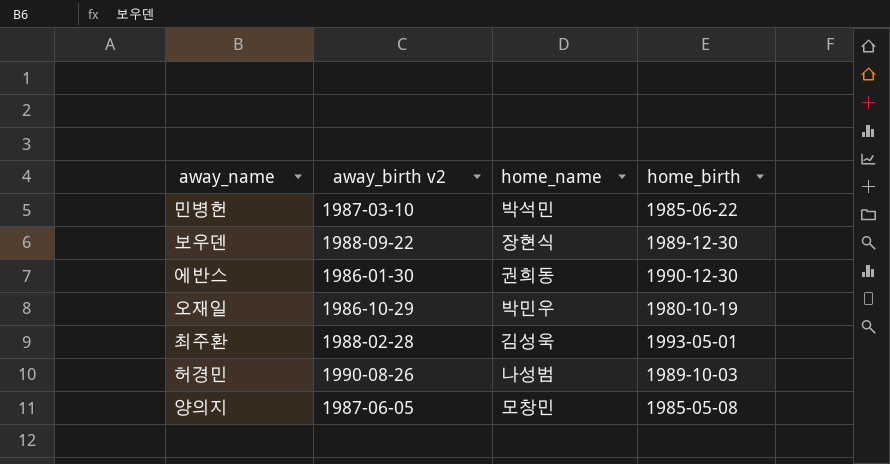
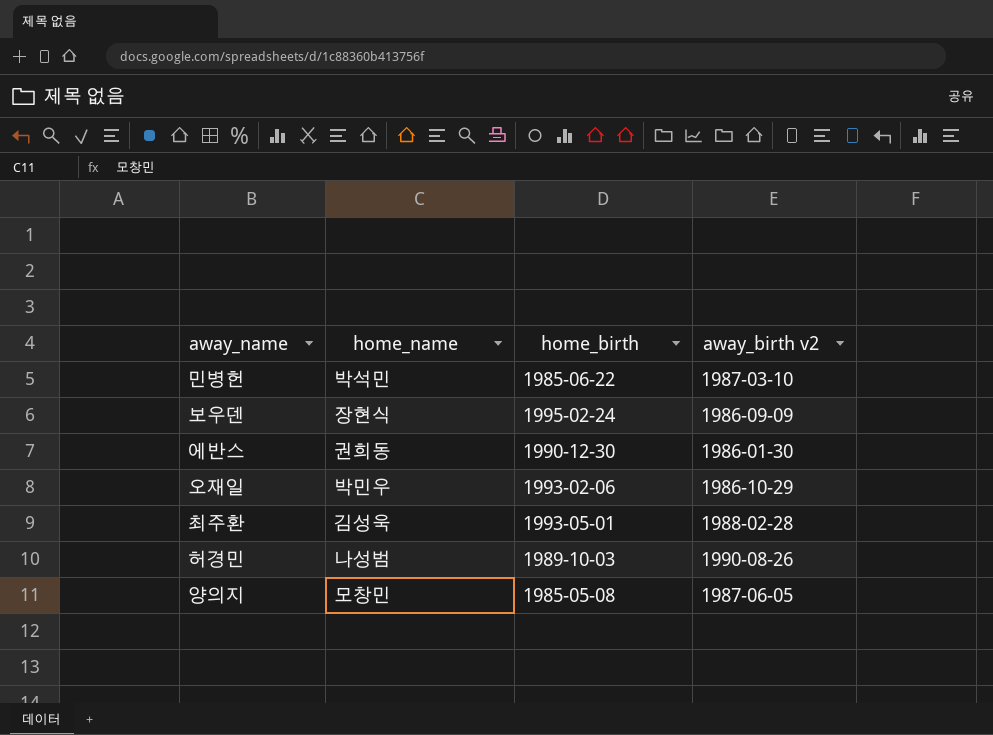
column away_birth v2 | position: 2 -> 4
보우덴 | home_birth: 1989-12-30 -> 1995-02-24
보우덴 | away_birth v2: 1988-09-22 -> 1986-09-09
오재일 | home_birth: 1980-10-19 -> 1993-02-06

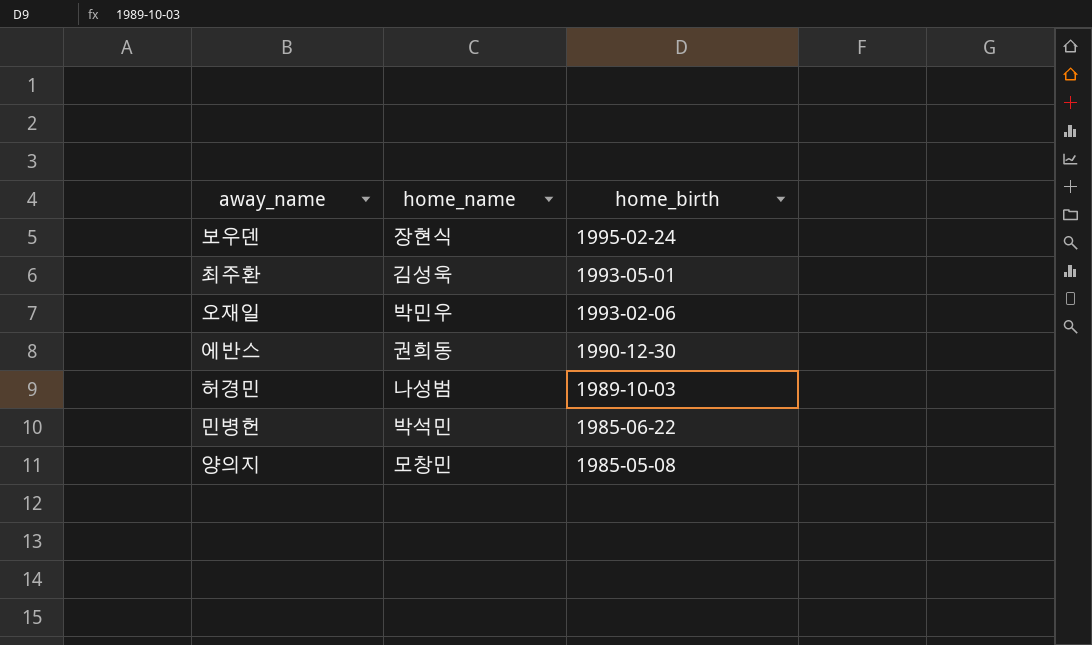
row order: none -> home_birth descending
column away_birth v2 | position: 4 -> none

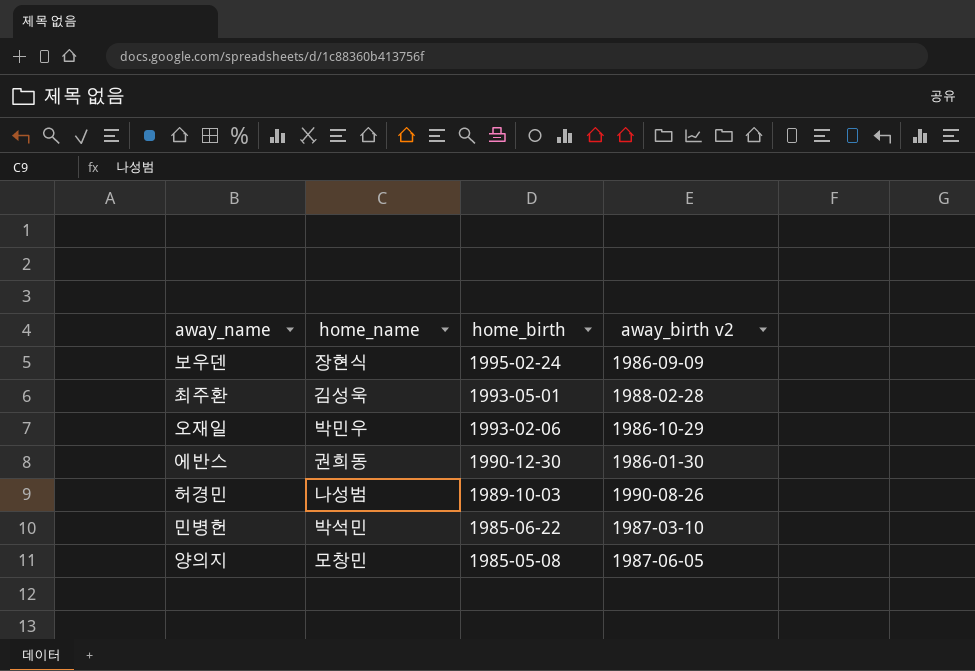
column away_birth v2 | position: none -> 4

